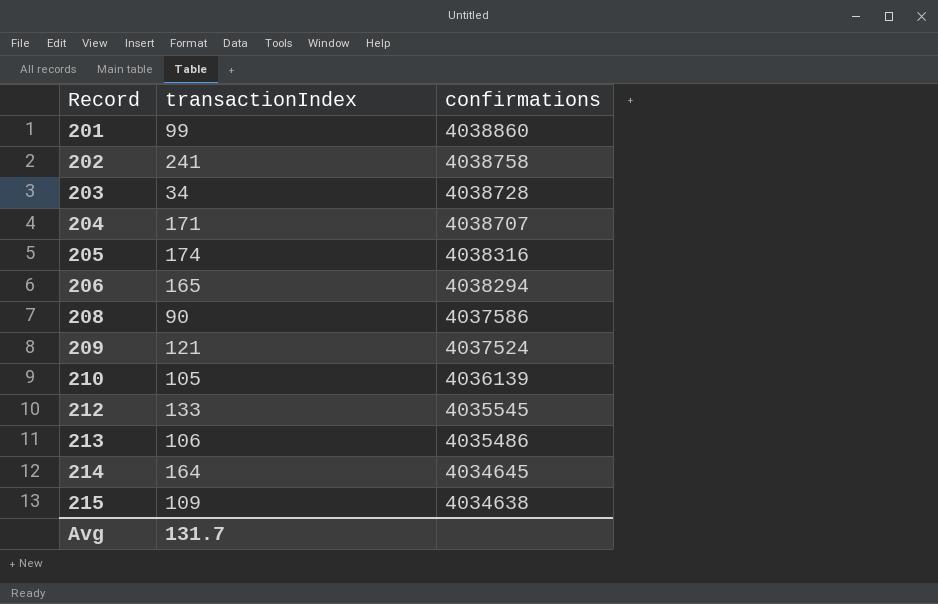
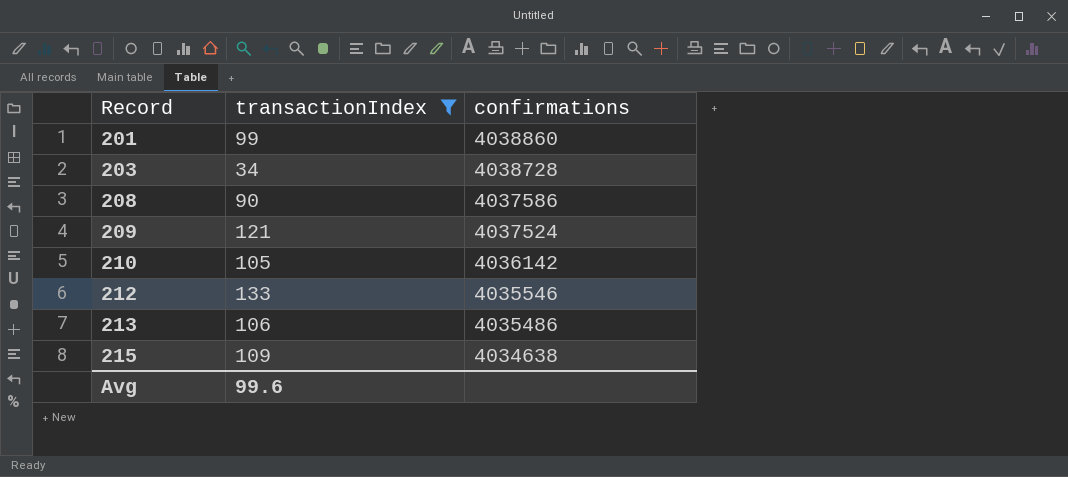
filter: none -> transactionIndex <= 133
210 | confirmations: 4036139 -> 4036142
212 | confirmations: 4035545 -> 4035546
Avg | transactionIndex: 131.7 -> 99.6

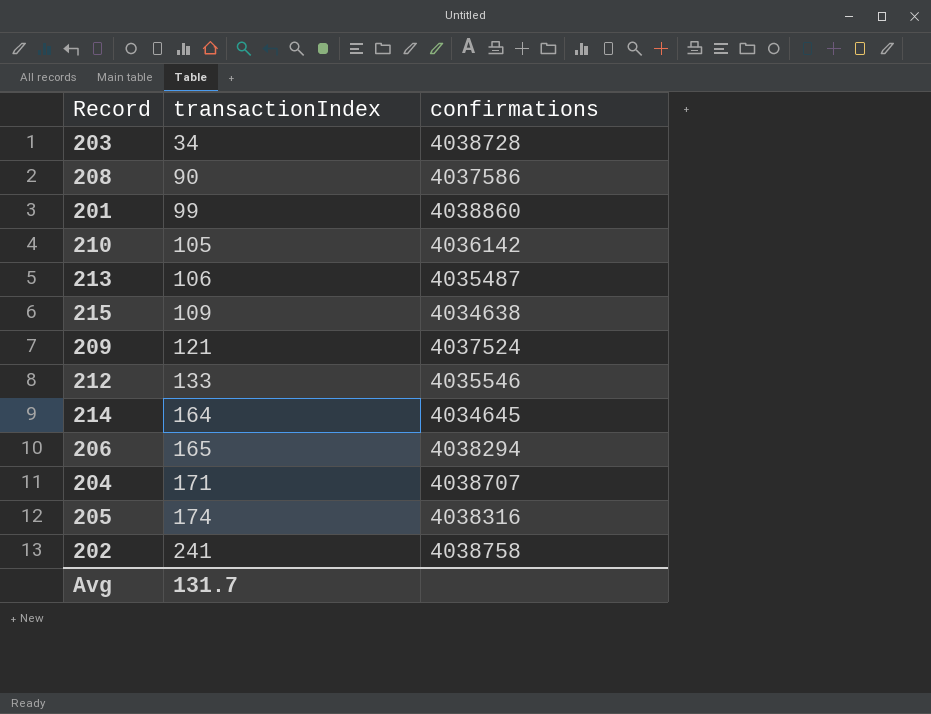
filter: transactionIndex <= 133 -> none
row order: Record ascending -> transactionIndex ascending
213 | confirmations: 4035486 -> 4035487
Avg | transactionIndex: 99.6 -> 131.7

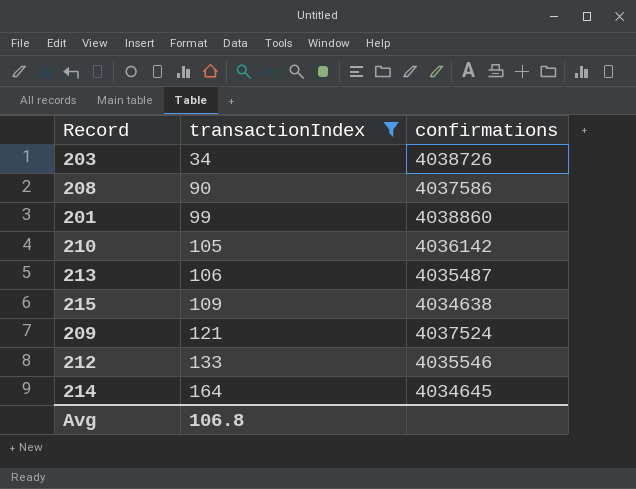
filter: none -> transactionIndex <= 164
203 | confirmations: 4038728 -> 4038726
Avg | transactionIndex: 131.7 -> 106.8

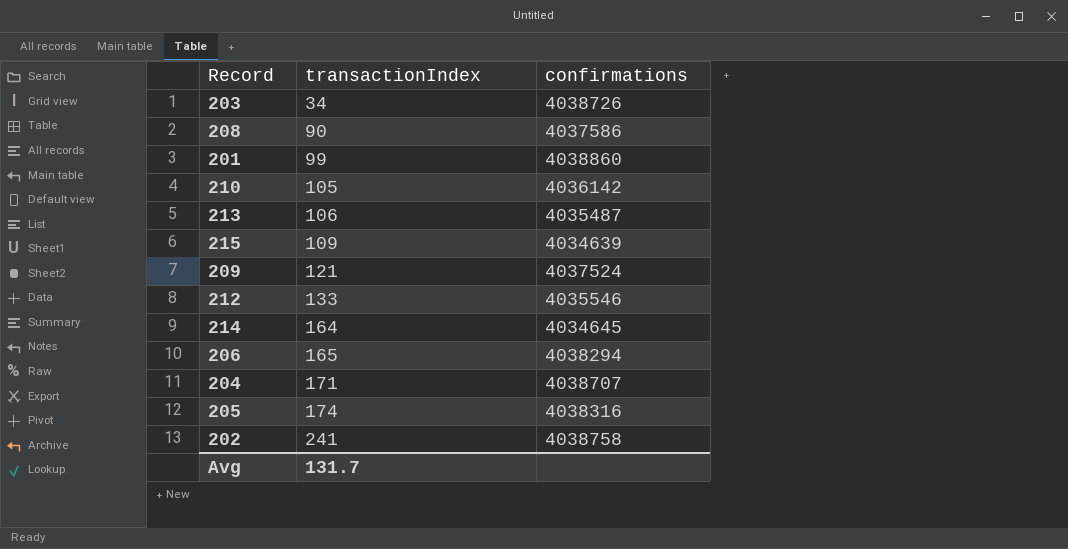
filter: transactionIndex <= 164 -> none
215 | confirmations: 4034638 -> 4034639
Avg | transactionIndex: 106.8 -> 131.7

